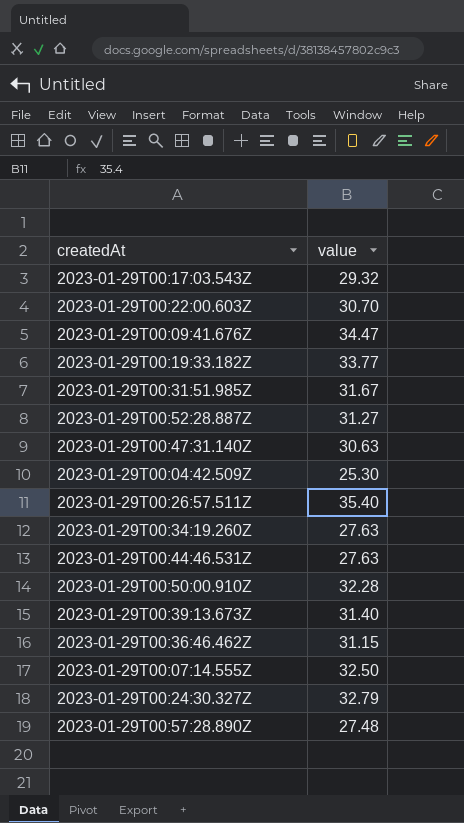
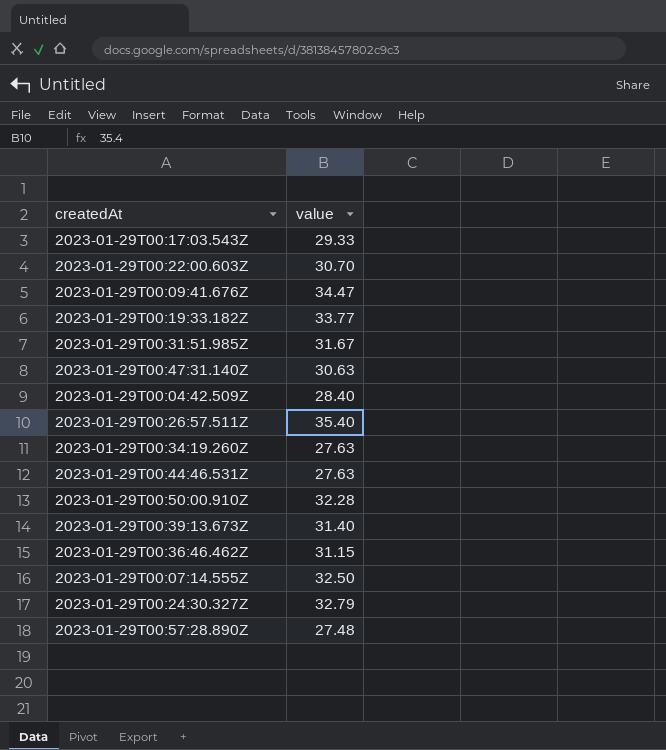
row 2023-01-29T00:52:28.887Z: 31.27 -> none
2023-01-29T00:17:03.543Z | value: 29.32 -> 29.33
2023-01-29T00:04:42.509Z | value: 25.30 -> 28.40

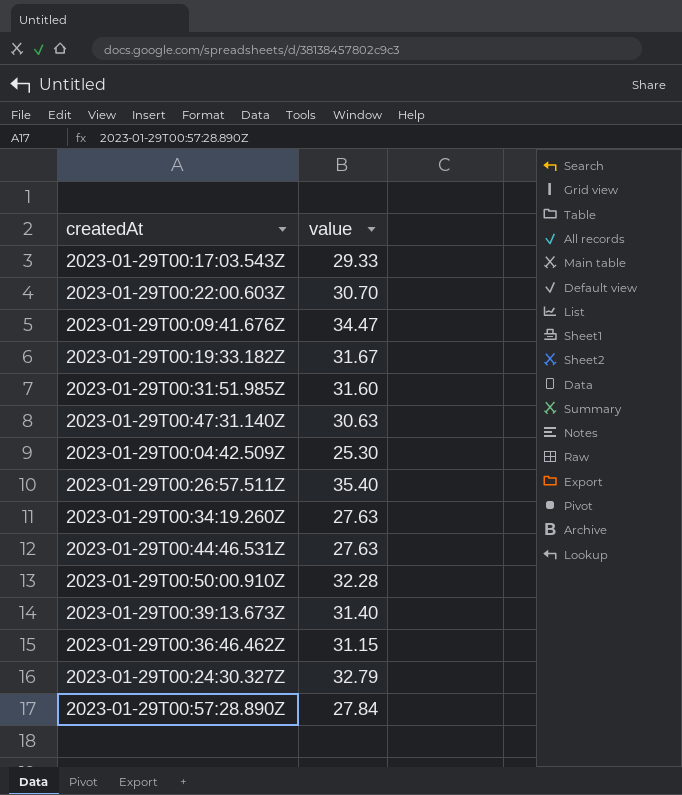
row 2023-01-29T00:07:14.555Z: 32.50 -> none
2023-01-29T00:19:33.182Z | value: 33.77 -> 31.67
2023-01-29T00:31:51.985Z | value: 31.67 -> 31.60
2023-01-29T00:04:42.509Z | value: 28.40 -> 25.30
2023-01-29T00:57:28.890Z | value: 27.48 -> 27.84

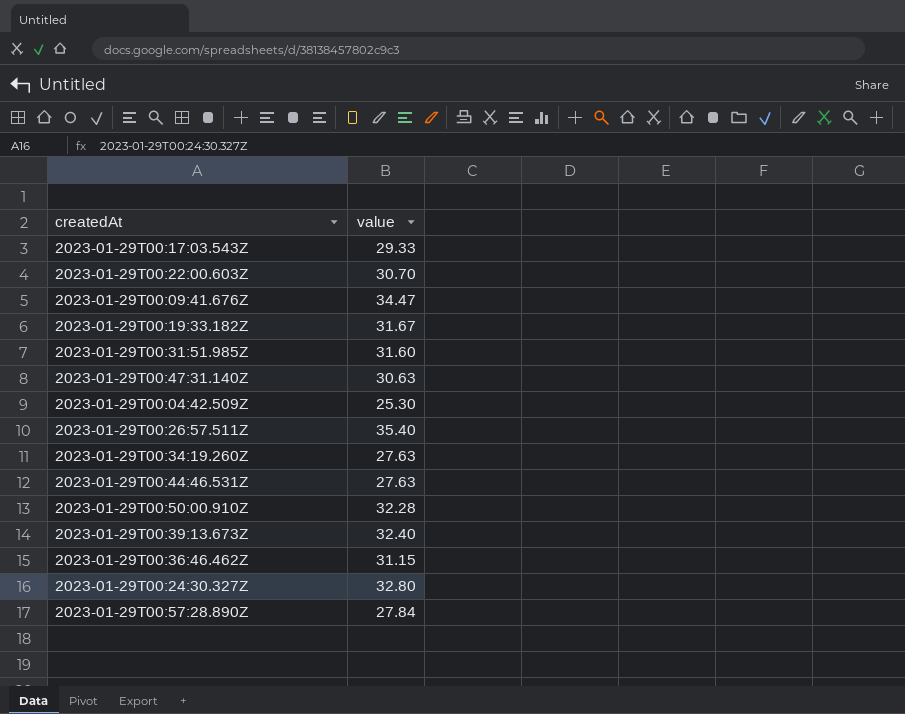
2023-01-29T00:39:13.673Z | value: 31.40 -> 32.40
2023-01-29T00:24:30.327Z | value: 32.79 -> 32.80

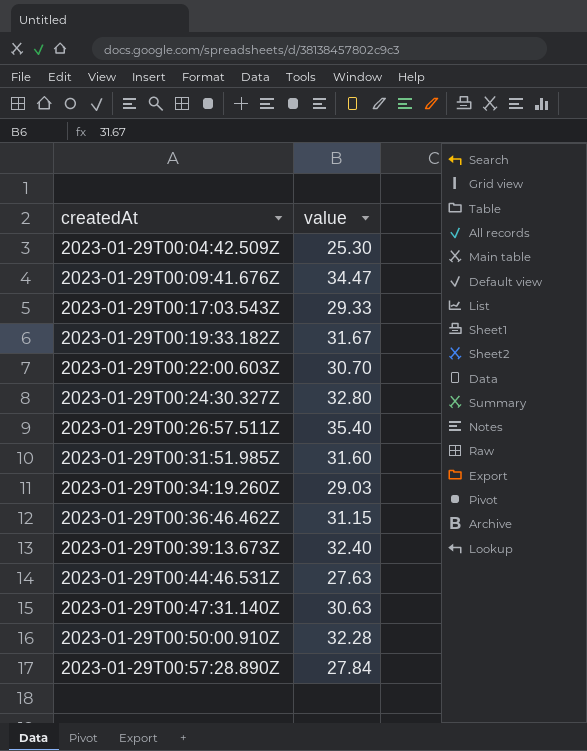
row order: none -> createdAt ascending
2023-01-29T00:34:19.260Z | value: 27.63 -> 29.03

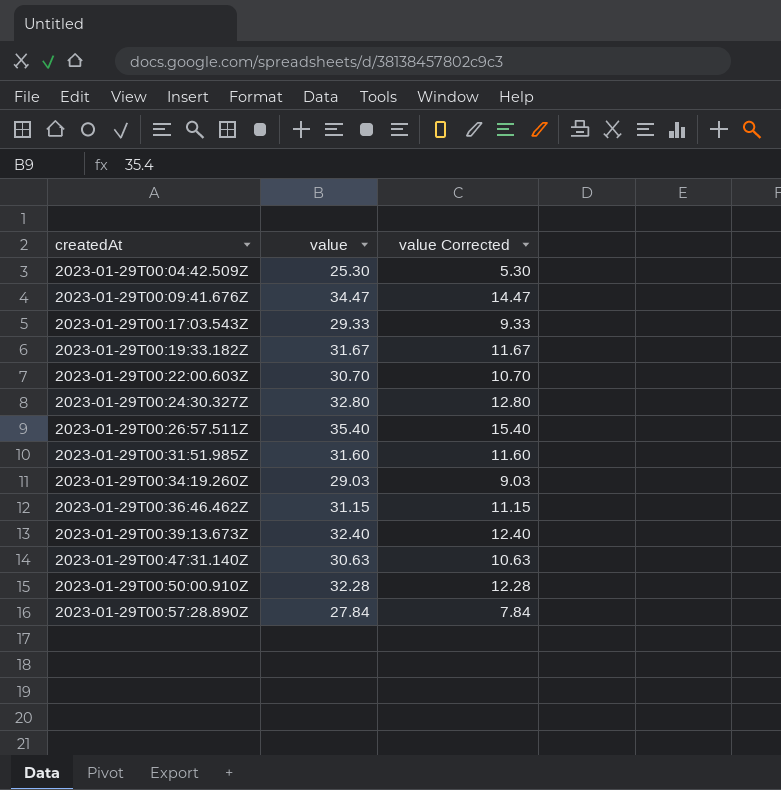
column value Corrected | formula: none -> [value] - 20
row 2023-01-29T00:44:46.531Z: 27.63 -> none

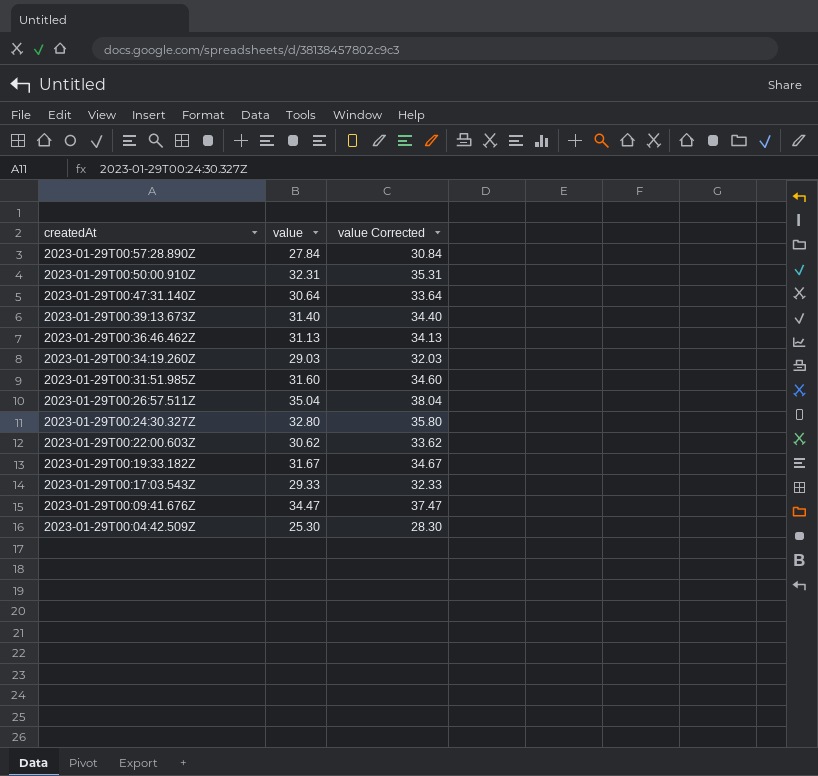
row order: createdAt ascending -> createdAt descending
column value Corrected | formula: [value] - 20 -> [value] + 3
2023-01-29T00:50:00.910Z | value: 32.28 -> 32.31
2023-01-29T00:47:31.140Z | value: 30.63 -> 30.64
2023-01-29T00:39:13.673Z | value: 32.40 -> 31.40
2023-01-29T00:36:46.462Z | value: 31.15 -> 31.13
2023-01-29T00:26:57.511Z | value: 35.40 -> 35.04
2023-01-29T00:22:00.603Z | value: 30.70 -> 30.62

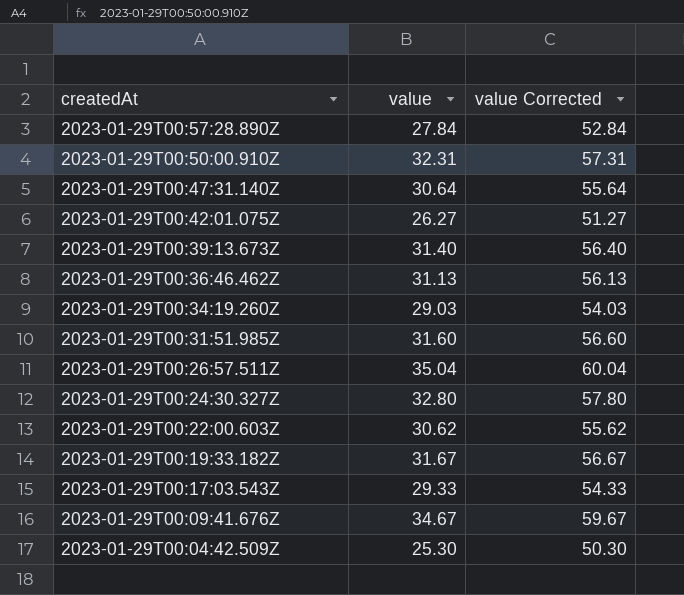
column value Corrected | formula: [value] + 3 -> [value] + 25
row 2023-01-29T00:42:01.075Z: none -> 26.27 | 51.27
2023-01-29T00:09:41.676Z | value: 34.47 -> 34.67

